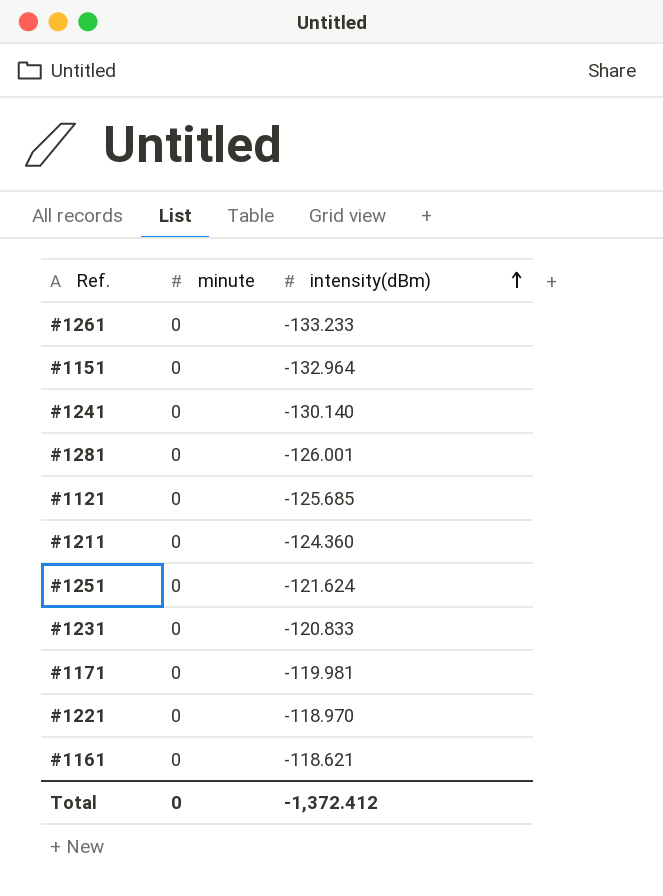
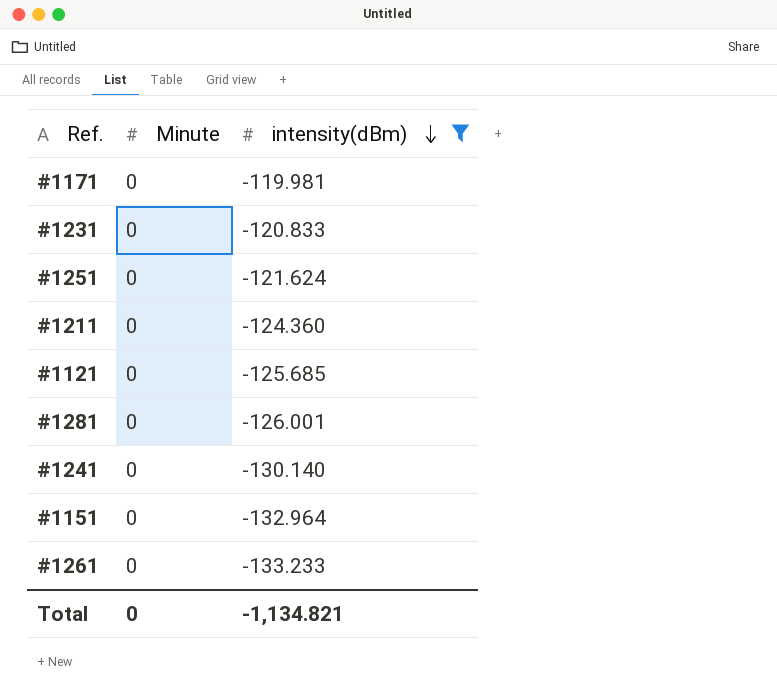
filter: none -> intensity(dBm) <= -119.981
row order: intensity(dBm) ascending -> intensity(dBm) descending
column name: minute -> Minute
Total | intensity(dBm): -1,372.412 -> -1,134.821

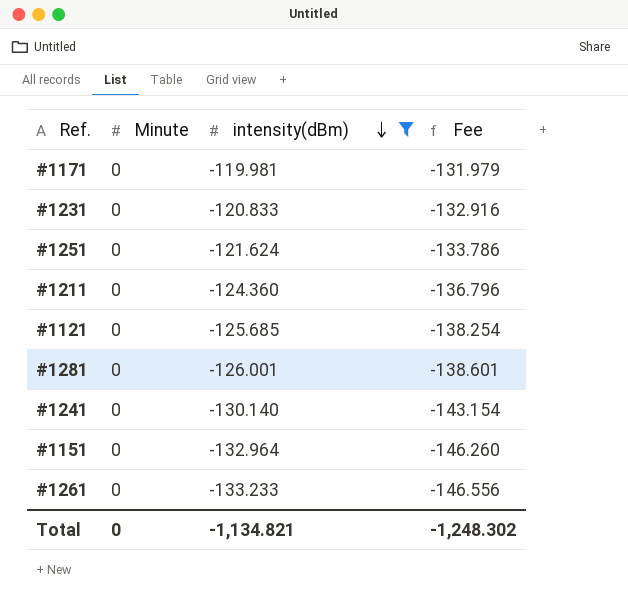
column Fee | formula: none -> [intensity(dBm)] * 1.1

